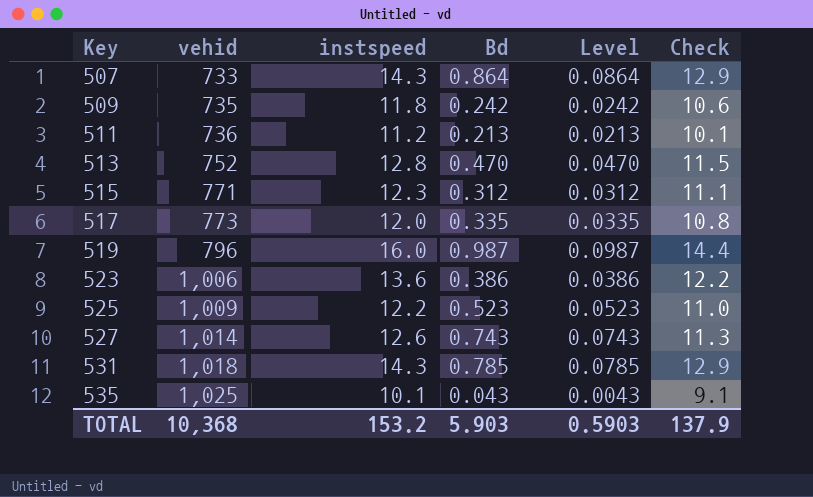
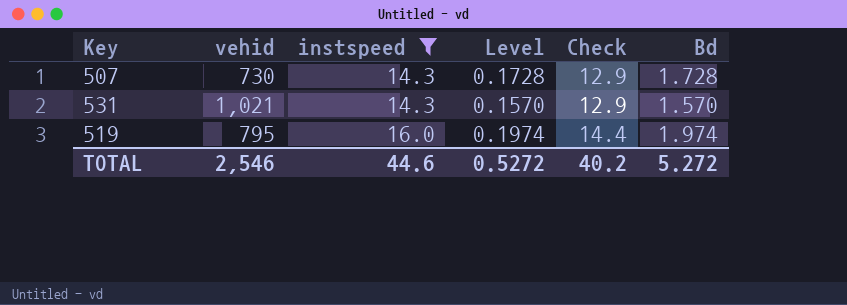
filter: none -> instspeed >= 14.3
row order: Key ascending -> instspeed ascending
column Bd | position: 4 -> 6
507 | vehid: 733 -> 730
507 | Level: 0.0864 -> 0.1728
507 | Bd: 0.864 -> 1.728
531 | vehid: 1,018 -> 1,021
531 | Level: 0.0785 -> 0.1570
531 | Bd: 0.785 -> 1.570
519 | vehid: 796 -> 795
519 | Level: 0.0987 -> 0.1974
519 | Bd: 0.987 -> 1.974
TOTAL | vehid: 10,368 -> 2,546
TOTAL | instspeed: 153.2 -> 44.6
TOTAL | Level: 0.5903 -> 0.5272
TOTAL | Check: 137.9 -> 40.2
TOTAL | Bd: 5.903 -> 5.272

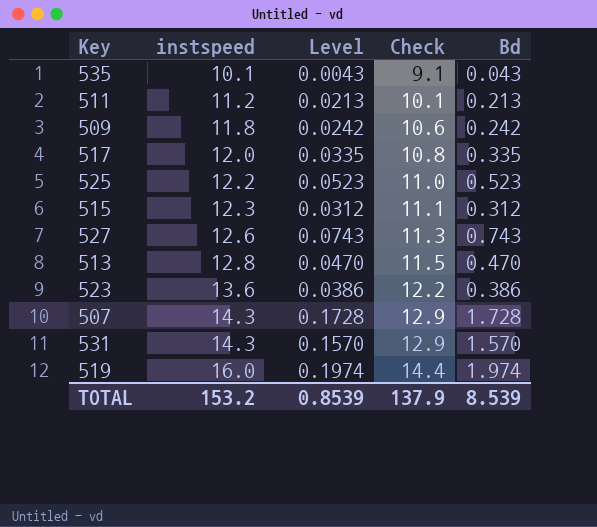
filter: instspeed >= 14.3 -> none
column vehid | position: 2 -> none
TOTAL | instspeed: 44.6 -> 153.2
TOTAL | Level: 0.5272 -> 0.8539
TOTAL | Check: 40.2 -> 137.9
TOTAL | Bd: 5.272 -> 8.539

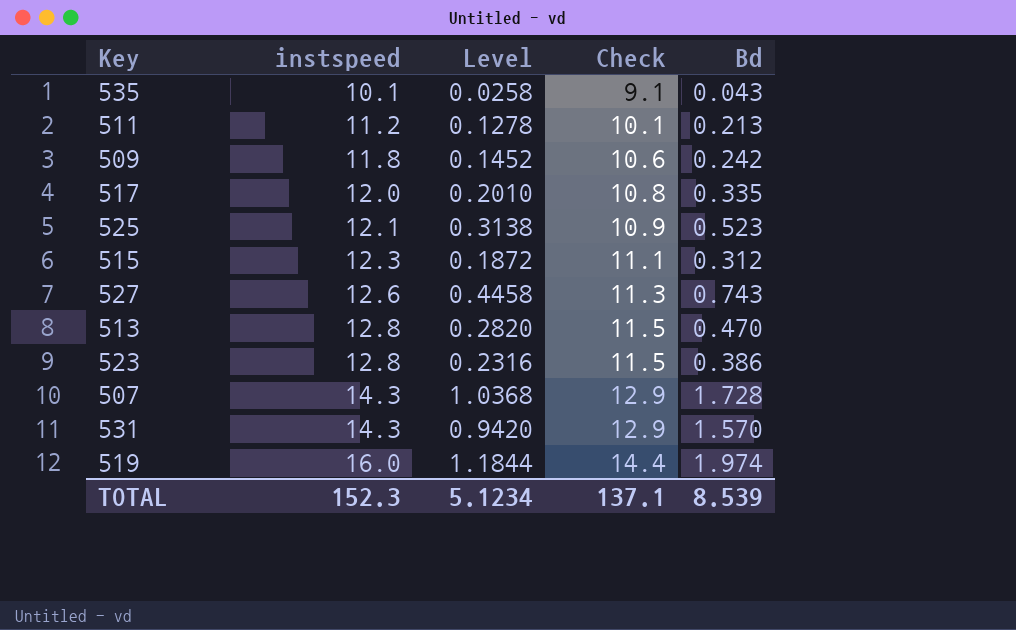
column Level | formula: [Bd] * 0.1 -> [Bd] * 0.6
525 | instspeed: 12.2 -> 12.1
525 | Check: 11.0 -> 10.9
523 | instspeed: 13.6 -> 12.8
523 | Check: 12.2 -> 11.5
TOTAL | instspeed: 153.2 -> 152.3
TOTAL | Level: 0.8539 -> 5.1234
TOTAL | Check: 137.9 -> 137.1

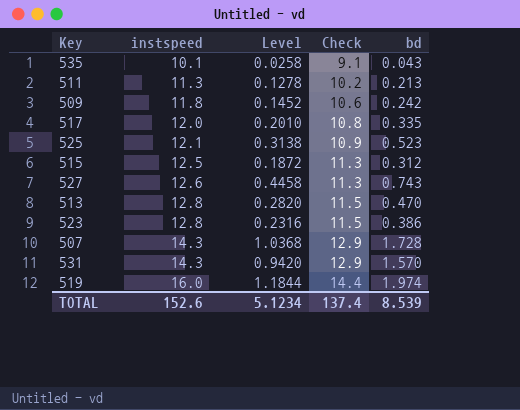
column name: Bd -> bd
511 | instspeed: 11.2 -> 11.3
511 | Check: 10.1 -> 10.2
515 | instspeed: 12.3 -> 12.5
515 | Check: 11.1 -> 11.3
TOTAL | instspeed: 152.3 -> 152.6
TOTAL | Check: 137.1 -> 137.4

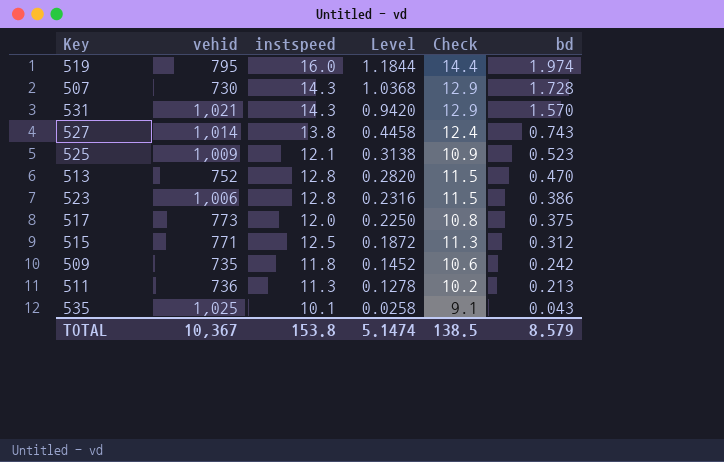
row order: instspeed ascending -> Level descending
column vehid | position: none -> 2
527 | instspeed: 12.6 -> 13.8
527 | Check: 11.3 -> 12.4
517 | Level: 0.2010 -> 0.2250
517 | bd: 0.335 -> 0.375
TOTAL | instspeed: 152.6 -> 153.8
TOTAL | Level: 5.1234 -> 5.1474
TOTAL | Check: 137.4 -> 138.5
TOTAL | bd: 8.539 -> 8.579

